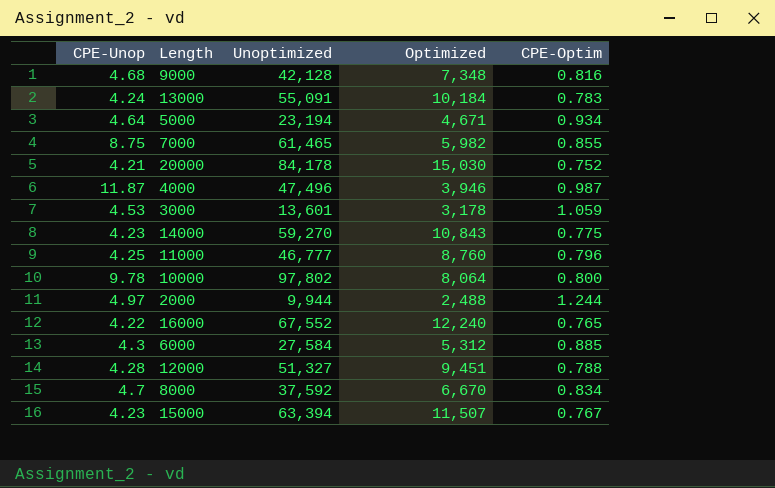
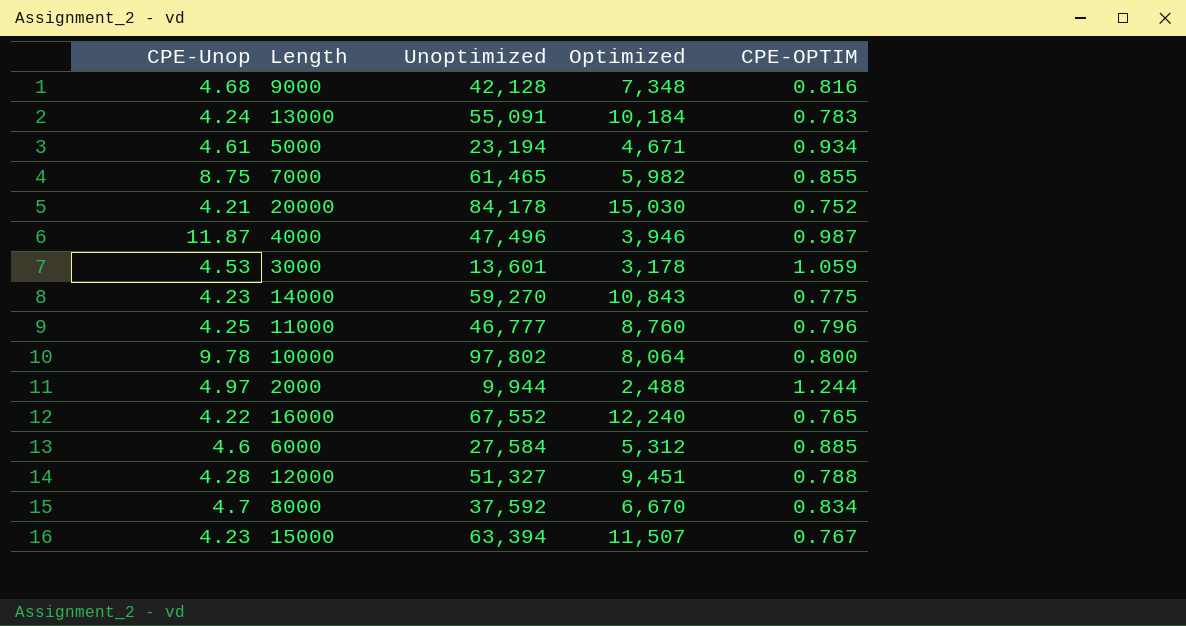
column name: CPE-Optim -> CPE-OPTIM
5000 | CPE-Unop: 4.64 -> 4.61
6000 | CPE-Unop: 4.3 -> 4.6

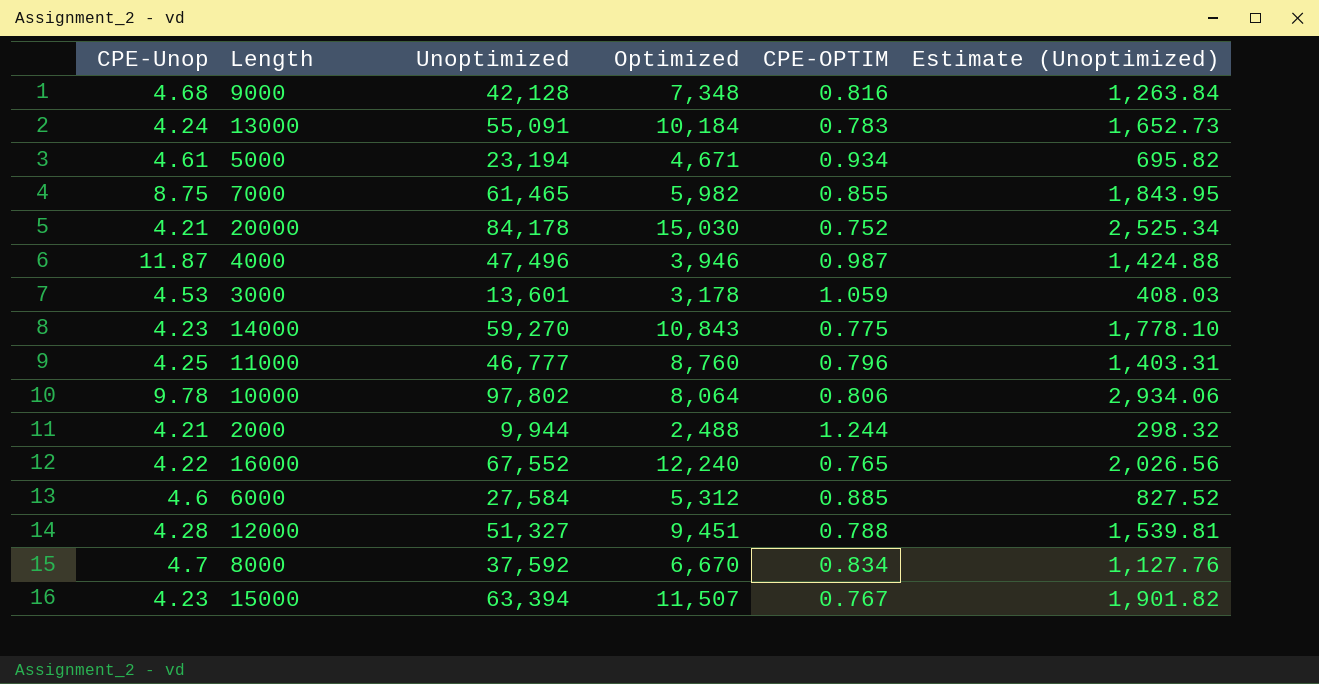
column Estimate (Unoptimized) | formula: none -> [Unoptimized] * 0.03
10000 | CPE-OPTIM: 0.800 -> 0.806
2000 | CPE-Unop: 4.97 -> 4.21

